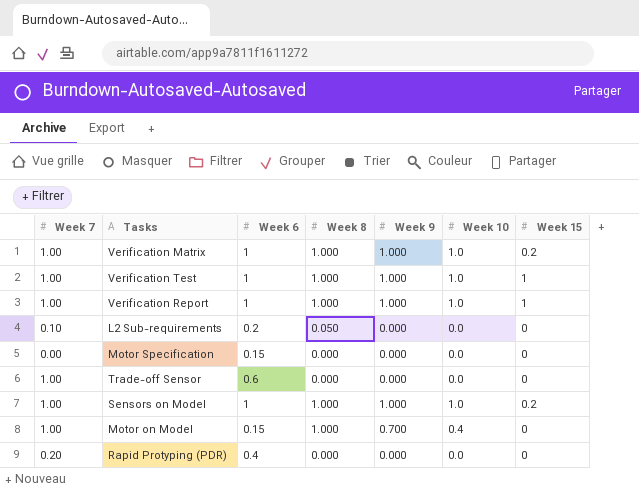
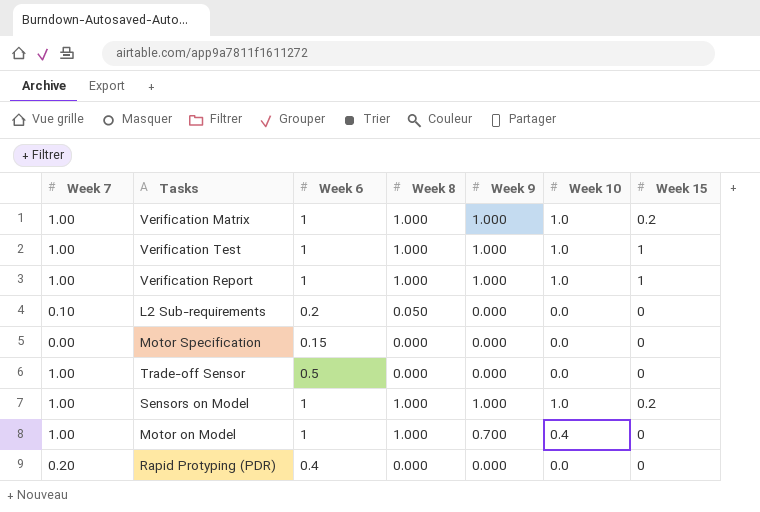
Trade-off Sensor | Week 6: 0.6 -> 0.5
Motor on Model | Week 6: 0.15 -> 1

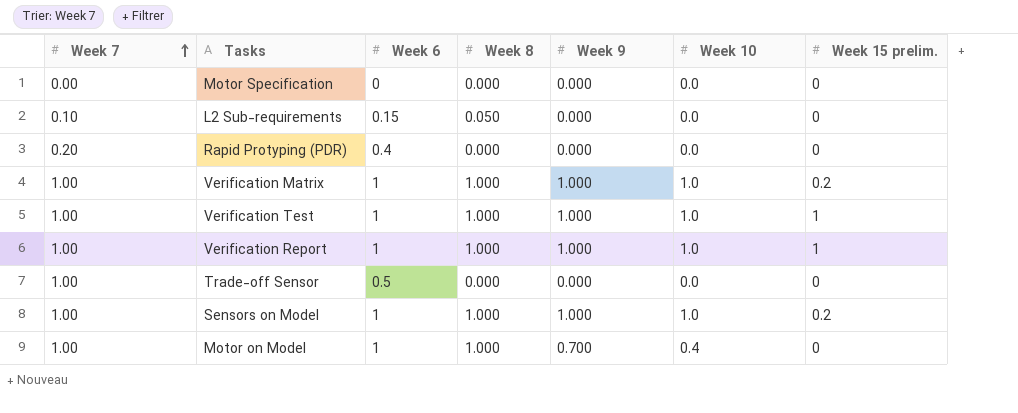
row order: none -> Week 7 ascending
column name: Week 15 -> Week 15 prelim.
Motor Specification | Week 6: 0.15 -> 0
L2 Sub-requirements | Week 6: 0.2 -> 0.15

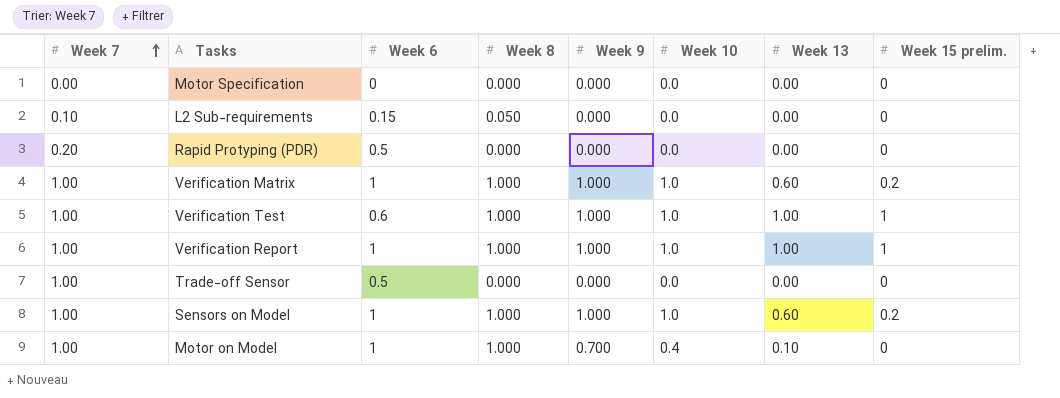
column Week 13 | position: none -> 7
Rapid Protyping (PDR) | Week 6: 0.4 -> 0.5
Verification Test | Week 6: 1 -> 0.6

